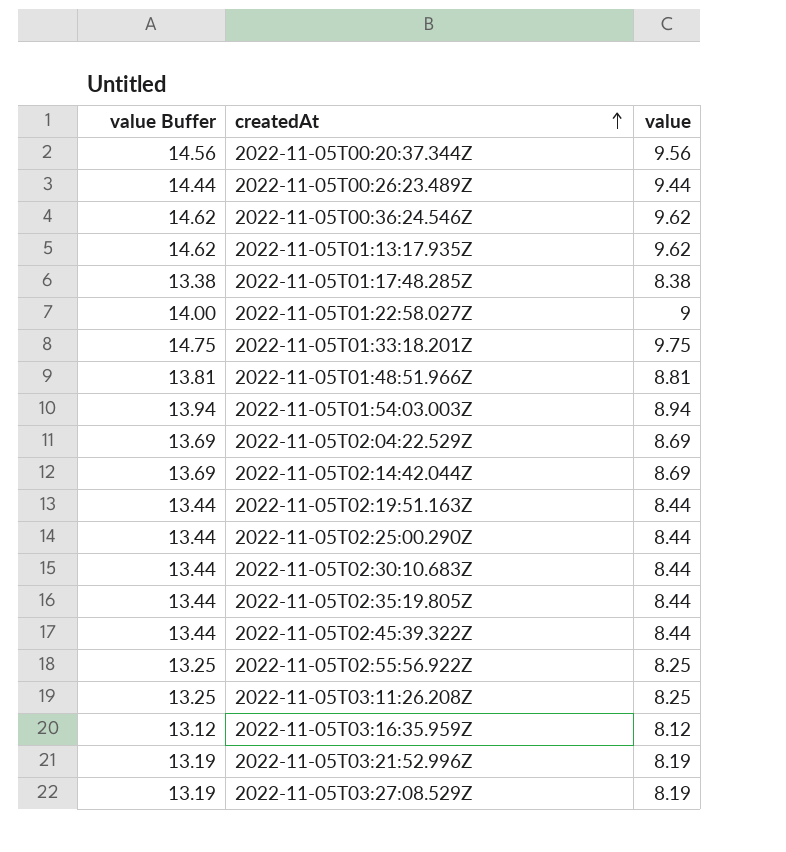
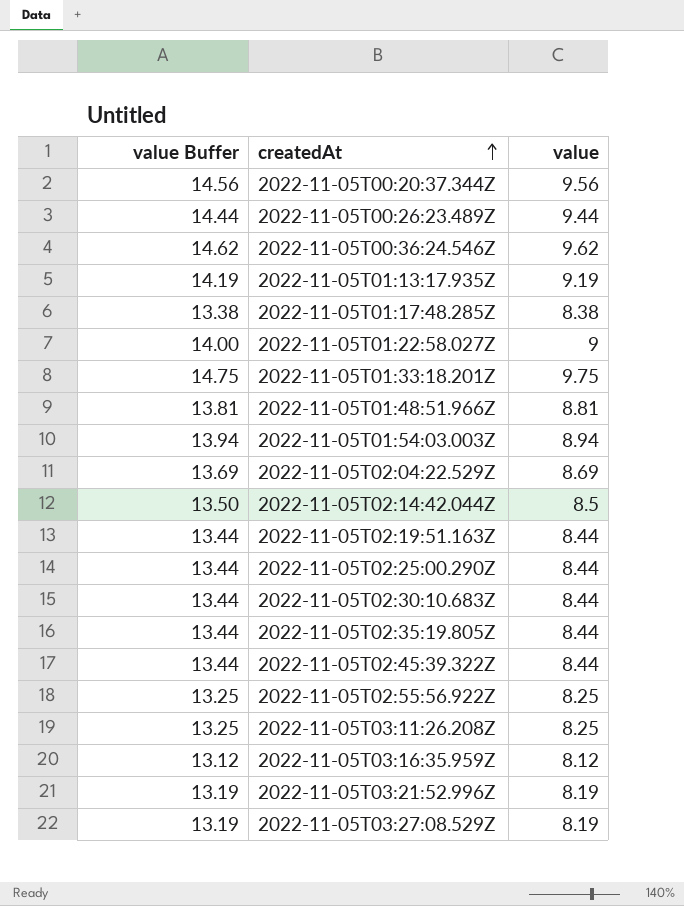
2022-11-05T01:13:17.935Z | value Buffer: 14.62 -> 14.19
2022-11-05T01:13:17.935Z | value: 9.62 -> 9.19
2022-11-05T02:14:42.044Z | value Buffer: 13.69 -> 13.50
2022-11-05T02:14:42.044Z | value: 8.69 -> 8.5

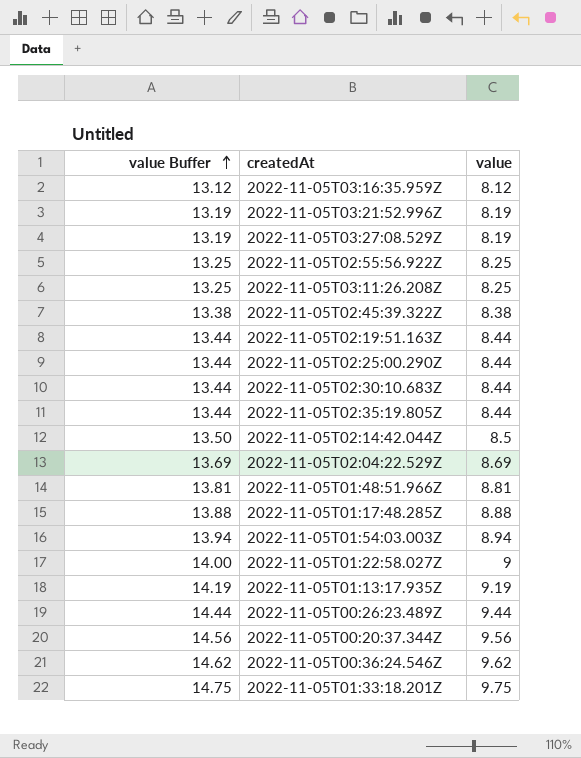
row order: createdAt ascending -> value Buffer ascending
2022-11-05T02:45:39.322Z | value Buffer: 13.44 -> 13.38
2022-11-05T02:45:39.322Z | value: 8.44 -> 8.38
2022-11-05T01:17:48.285Z | value Buffer: 13.38 -> 13.88
2022-11-05T01:17:48.285Z | value: 8.38 -> 8.88

